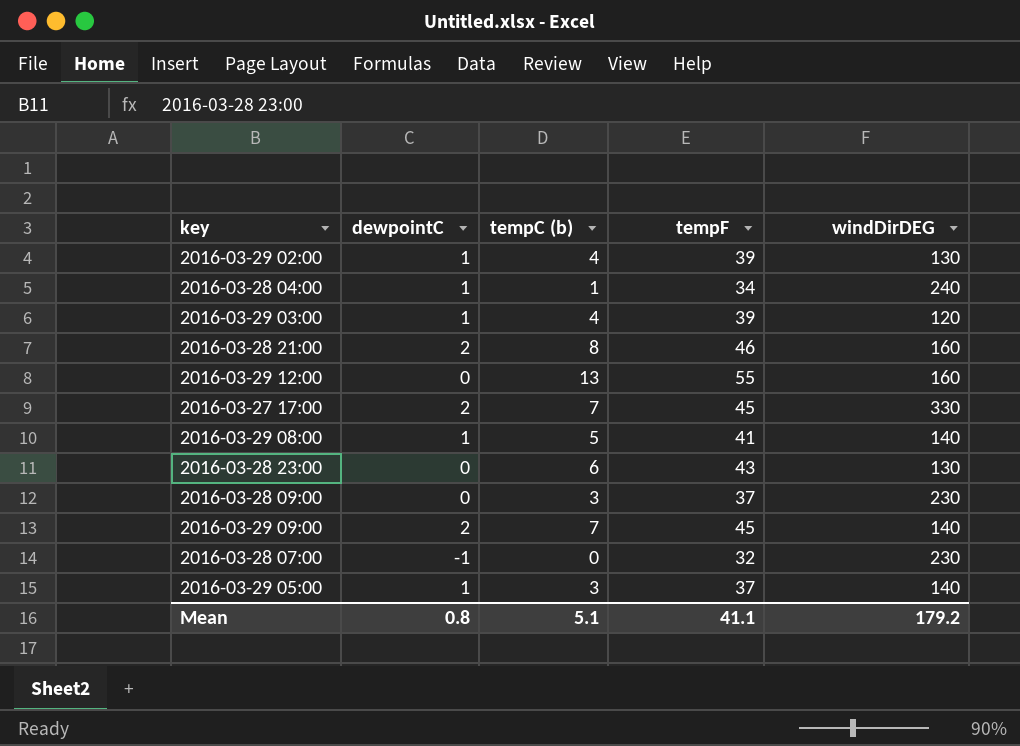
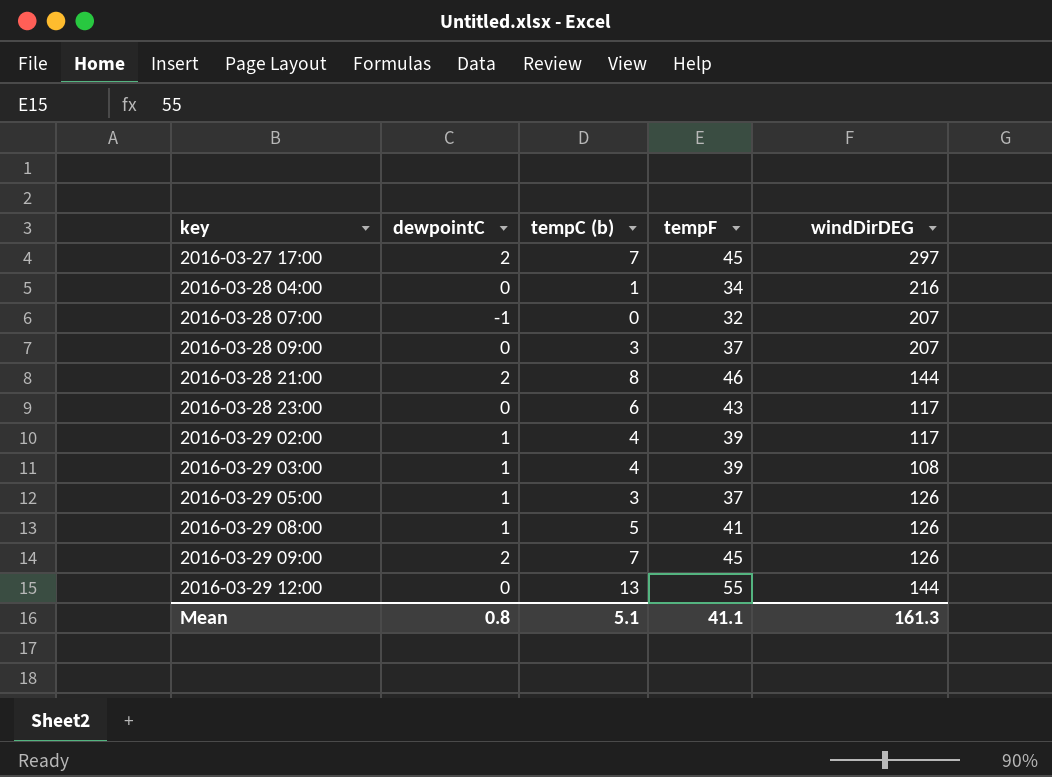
row order: none -> key ascending
2016-03-27 17:00 | windDirDEG: 330 -> 297
2016-03-28 04:00 | dewpointC: 1 -> 0
2016-03-28 04:00 | windDirDEG: 240 -> 216
2016-03-28 07:00 | windDirDEG: 230 -> 207
2016-03-28 09:00 | windDirDEG: 230 -> 207
2016-03-28 21:00 | windDirDEG: 160 -> 144
2016-03-28 23:00 | windDirDEG: 130 -> 117
2016-03-29 02:00 | windDirDEG: 130 -> 117
2016-03-29 03:00 | windDirDEG: 120 -> 108
2016-03-29 05:00 | windDirDEG: 140 -> 126
2016-03-29 08:00 | windDirDEG: 140 -> 126
2016-03-29 09:00 | windDirDEG: 140 -> 126
2016-03-29 12:00 | windDirDEG: 160 -> 144
Mean | windDirDEG: 179.2 -> 161.3

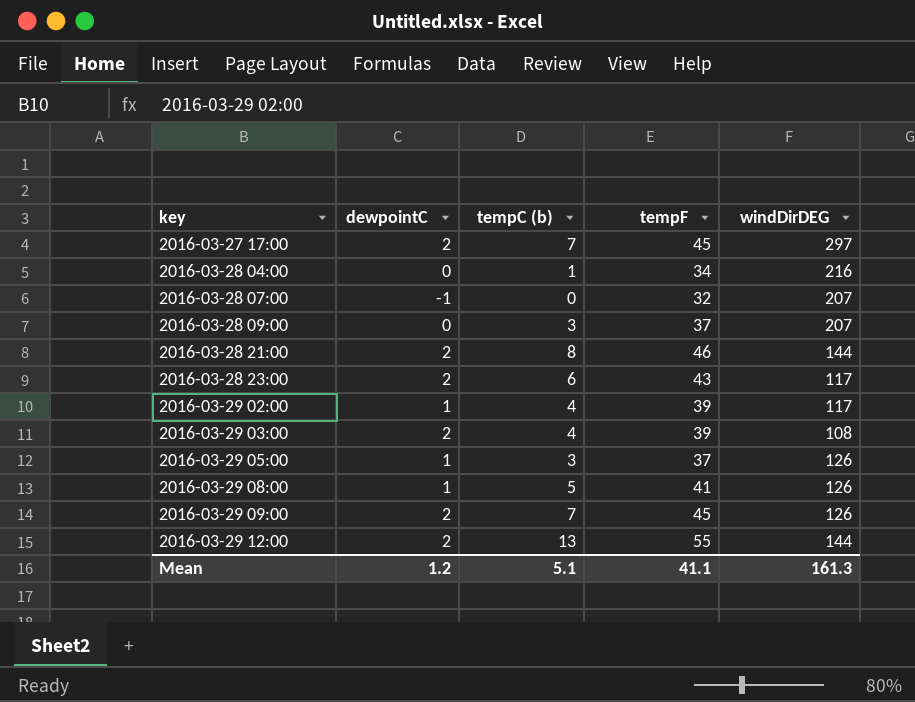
2016-03-28 23:00 | dewpointC: 0 -> 2
2016-03-29 03:00 | dewpointC: 1 -> 2
2016-03-29 12:00 | dewpointC: 0 -> 2
Mean | dewpointC: 0.8 -> 1.2

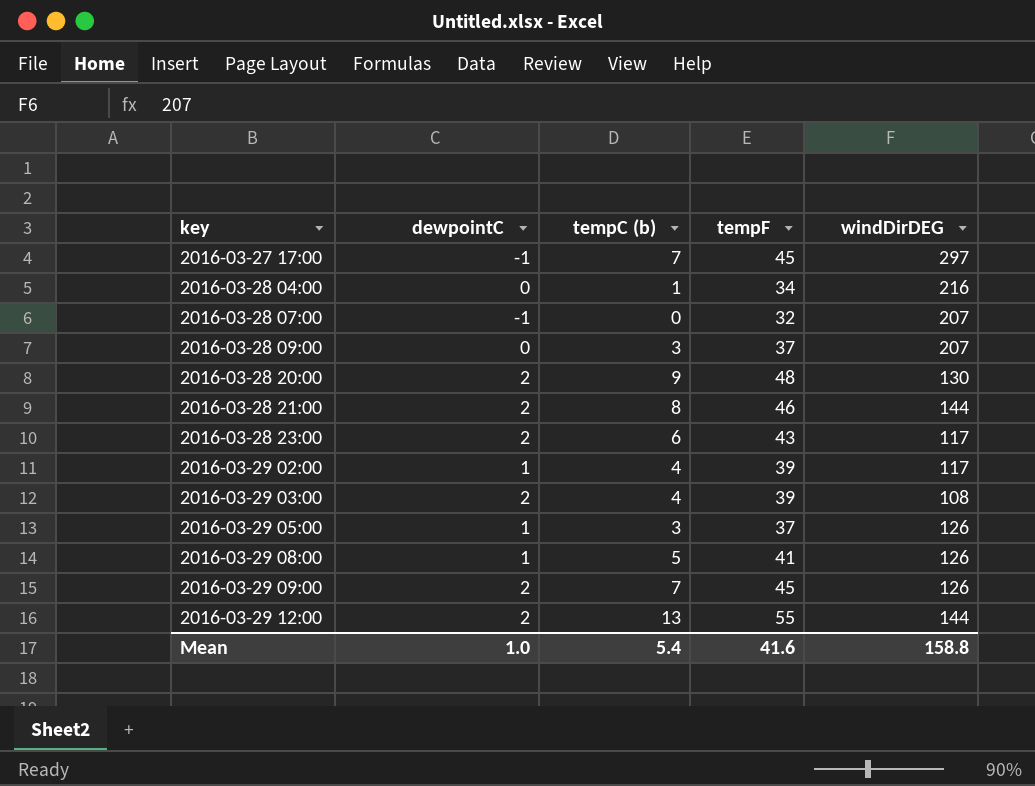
2016-03-27 17:00 | dewpointC: 2 -> -1
row 2016-03-28 20:00: none -> 2 | 9 | 48 | 130
Mean | dewpointC: 1.2 -> 1.0
Mean | tempC (b): 5.1 -> 5.4
Mean | tempF: 41.1 -> 41.6
Mean | windDirDEG: 161.3 -> 158.8

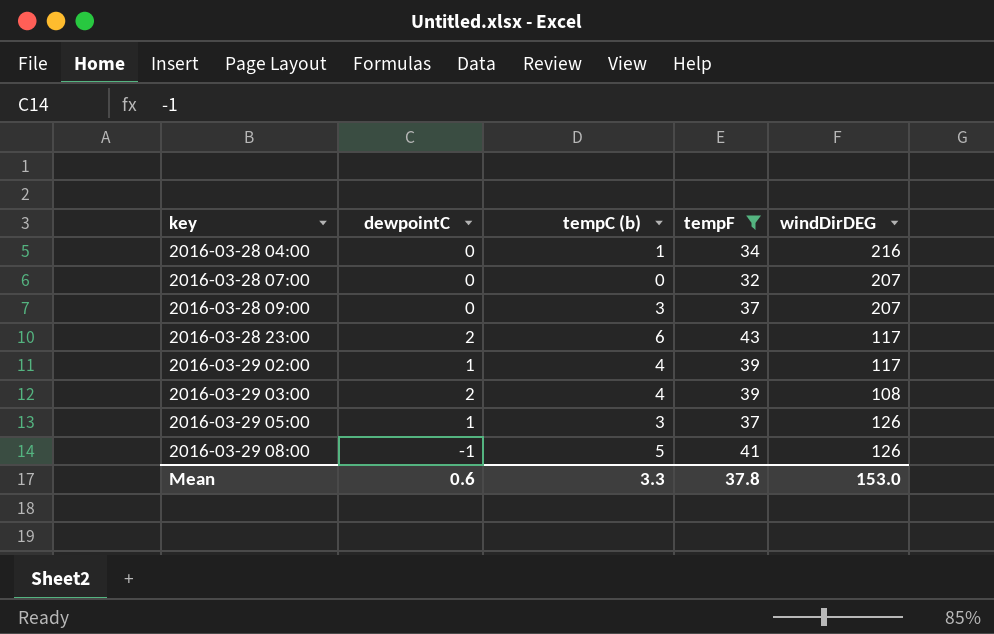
filter: none -> tempF <= 43
2016-03-28 07:00 | dewpointC: -1 -> 0
2016-03-29 08:00 | dewpointC: 1 -> -1
Mean | dewpointC: 1.0 -> 0.6
Mean | tempC (b): 5.4 -> 3.3
Mean | tempF: 41.6 -> 37.8
Mean | windDirDEG: 158.8 -> 153.0

